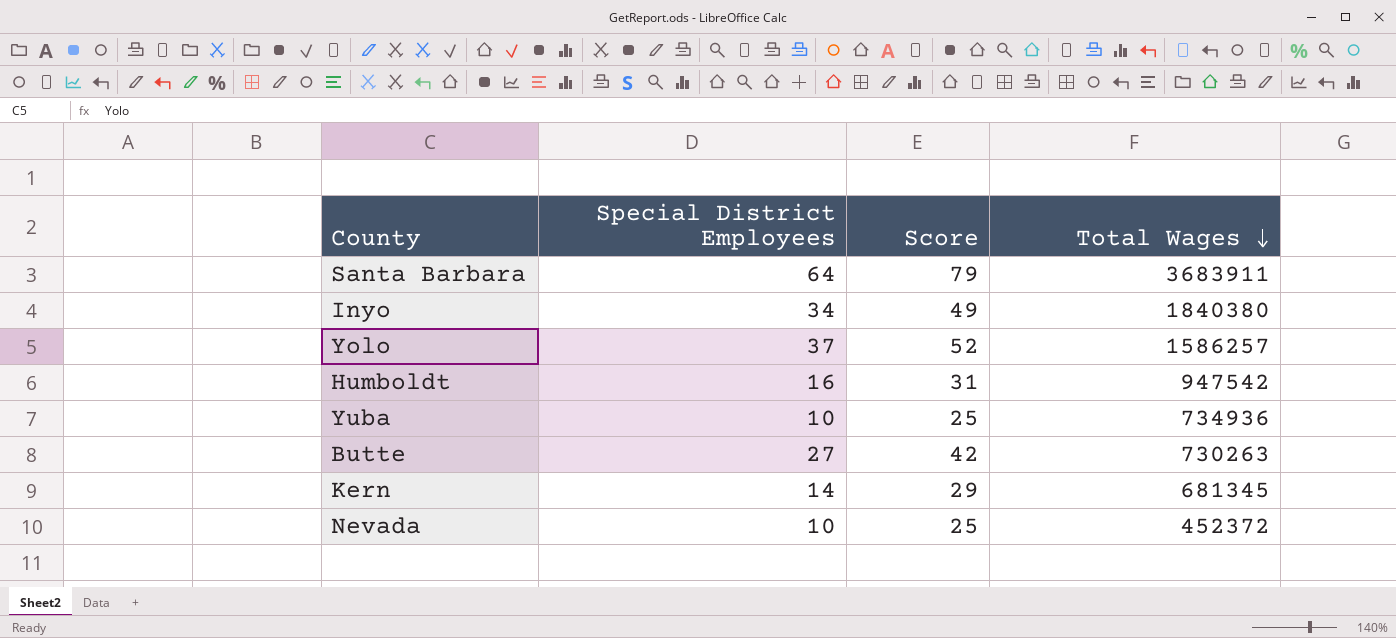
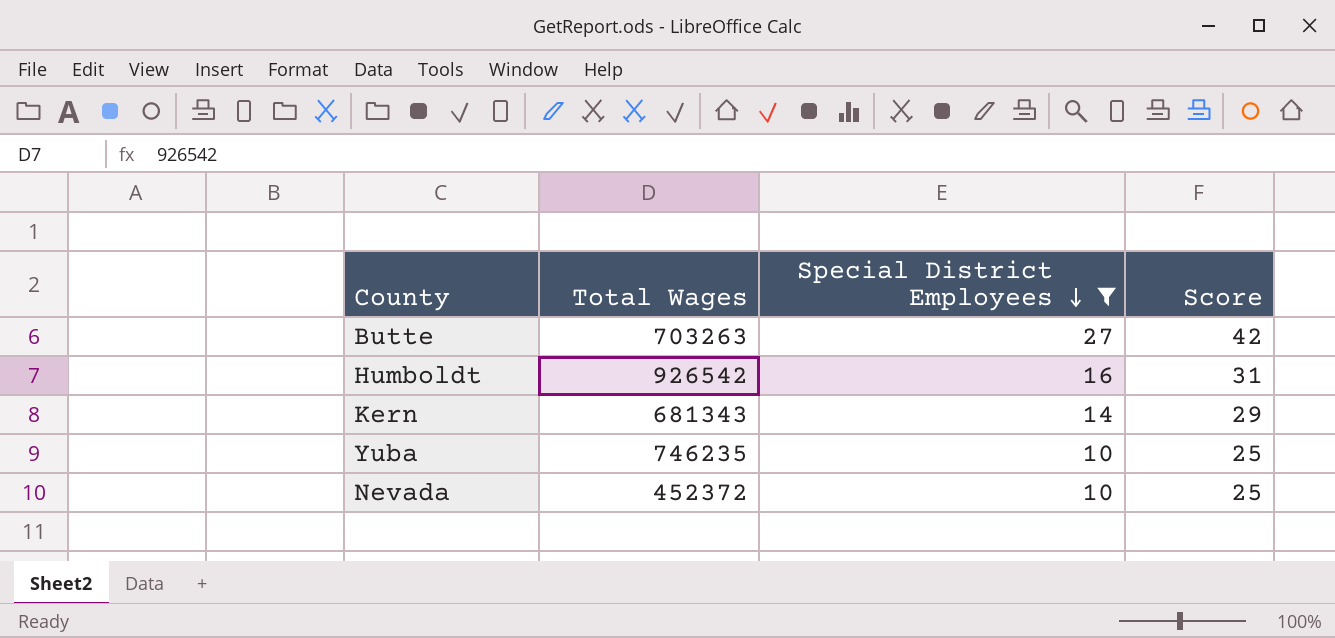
filter: none -> Special District Employees <= 27
row order: Total Wages descending -> Special District Employees descending
column Total Wages | position: 4 -> 2
Butte | Total Wages: 730263 -> 703263
Humboldt | Total Wages: 947542 -> 926542
Kern | Total Wages: 681345 -> 681343
Yuba | Total Wages: 734936 -> 746235

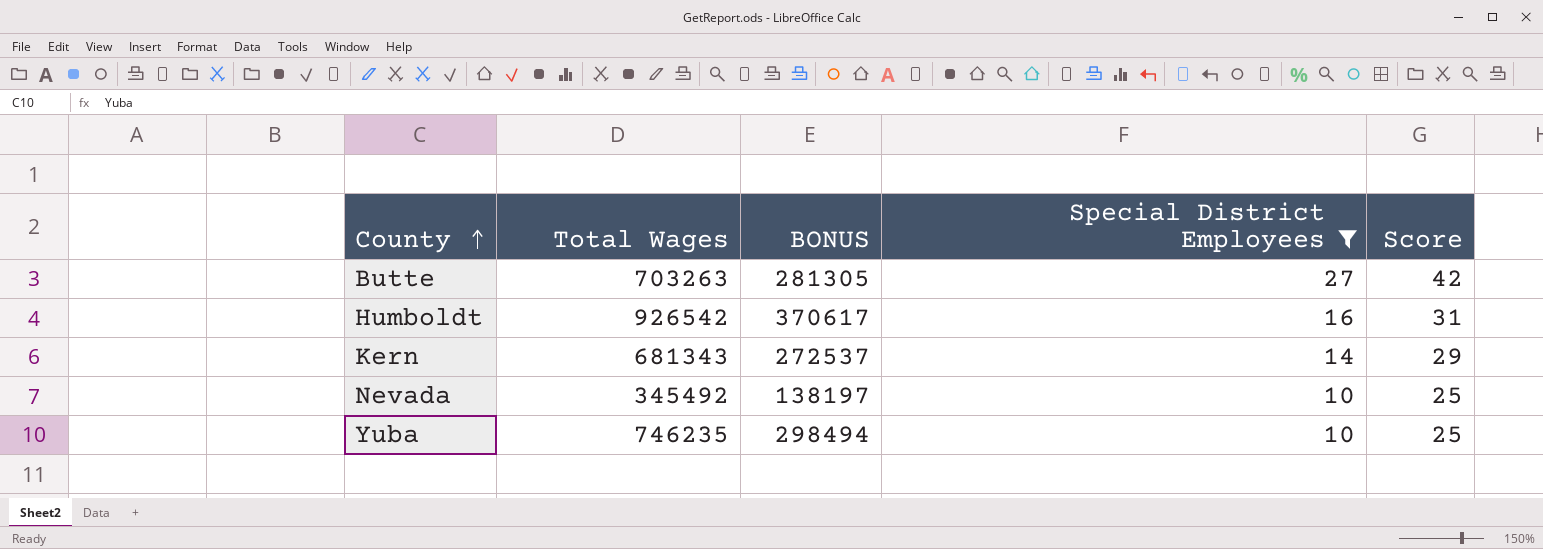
row order: Special District Employees descending -> County ascending
column BONUS | formula: none -> [Total Wages] * 0.4
Nevada | Total Wages: 452372 -> 345492

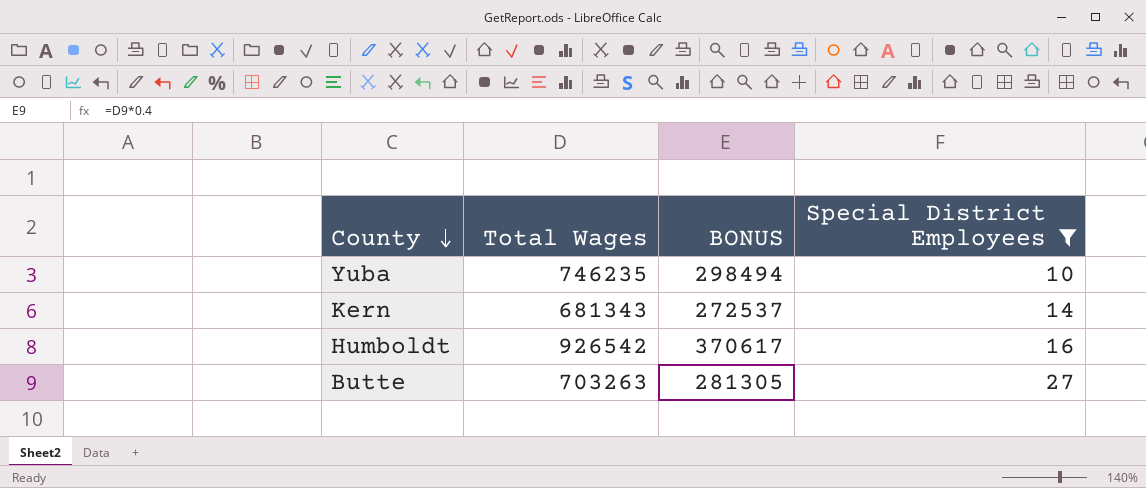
row order: County ascending -> County descending
column Score | formula: [Special District Employees] + 15 -> none
row Nevada: 345492 | 138197 | 10 | 25 -> none

